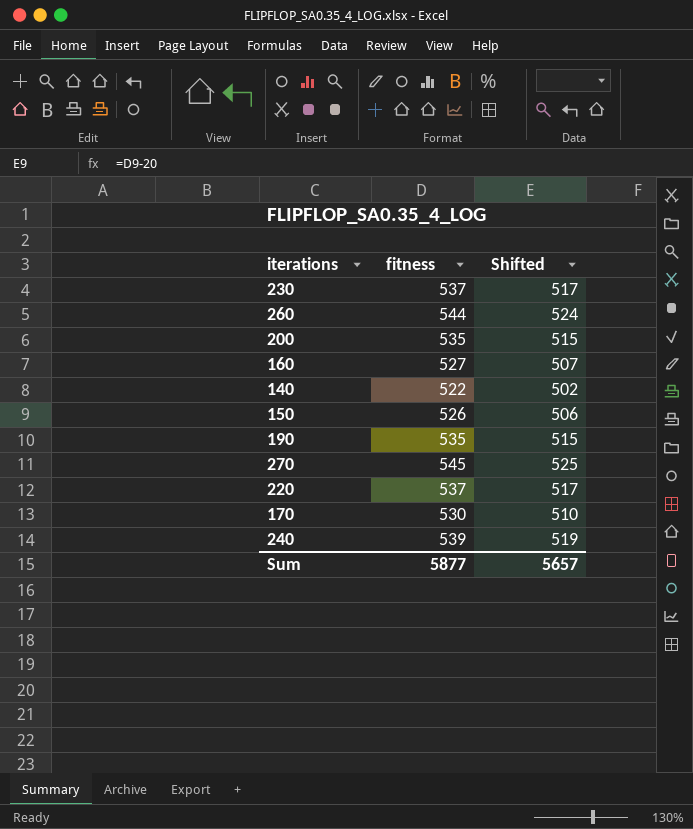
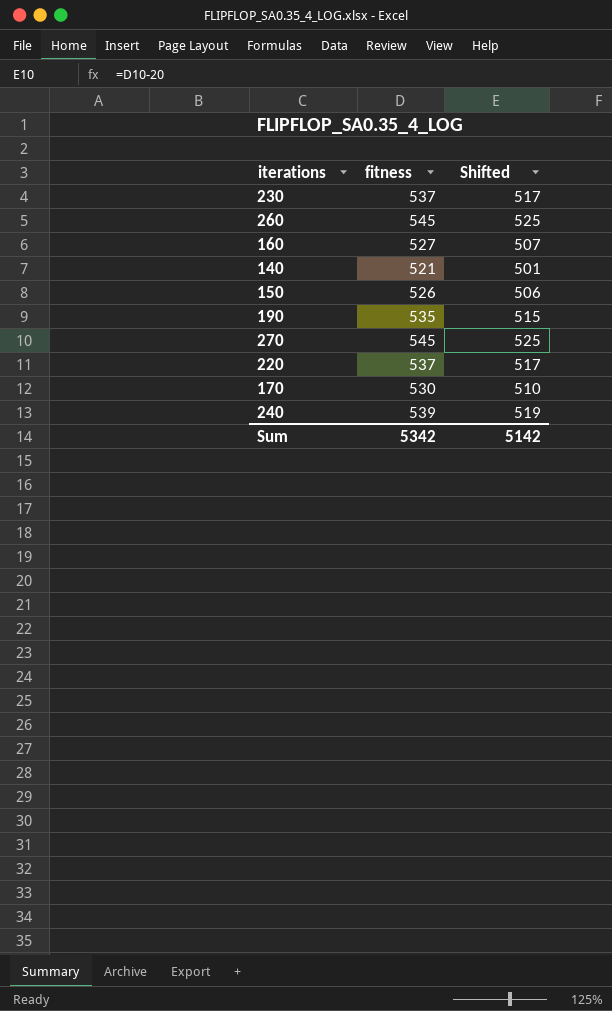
row 200: 535 | 515 -> none
260 | fitness: 544 -> 545
260 | Shifted: 524 -> 525
140 | fitness: 522 -> 521
140 | Shifted: 502 -> 501
Sum | fitness: 5877 -> 5342
Sum | Shifted: 5657 -> 5142

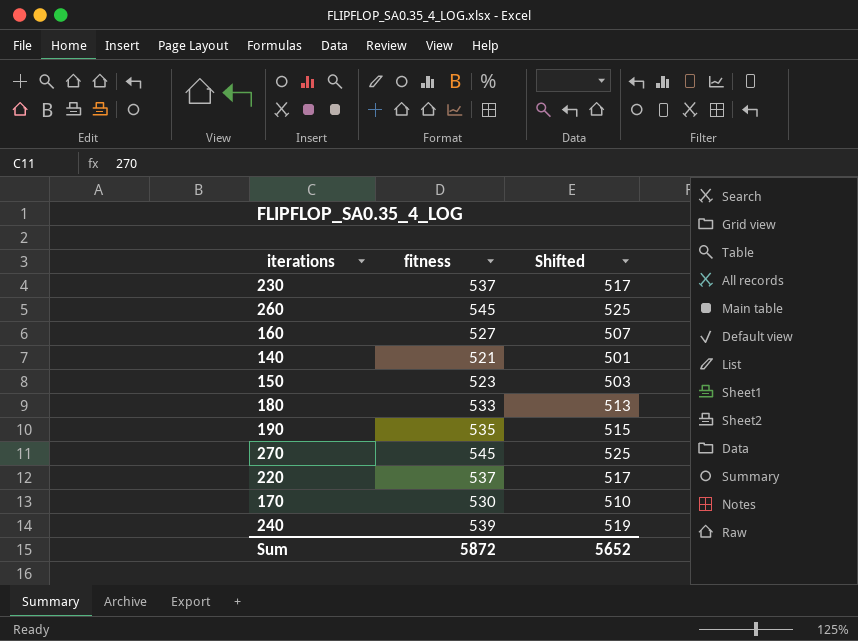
150 | fitness: 526 -> 523
150 | Shifted: 506 -> 503
row 180: none -> 533 | 513
Sum | fitness: 5342 -> 5872
Sum | Shifted: 5142 -> 5652

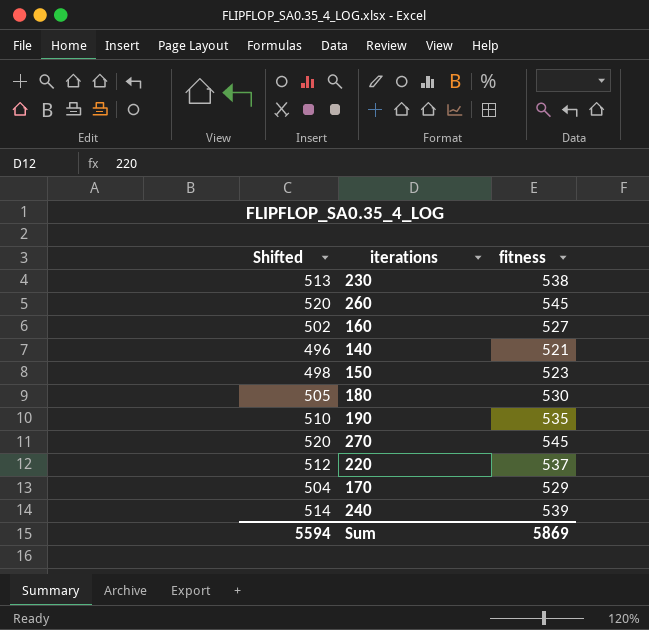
column Shifted | formula: [fitness] - 20 -> [fitness] - 25
column Shifted | position: 3 -> 1
230 | fitness: 537 -> 538
180 | fitness: 533 -> 530
170 | fitness: 530 -> 529
Sum | Shifted: 5652 -> 5594
Sum | fitness: 5872 -> 5869

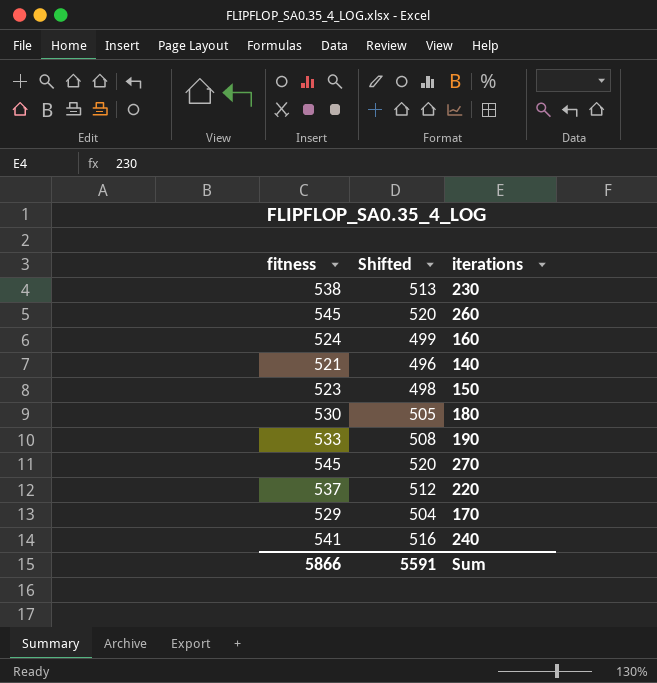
column fitness | position: 3 -> 1
160 | fitness: 527 -> 524
160 | Shifted: 502 -> 499
190 | fitness: 535 -> 533
190 | Shifted: 510 -> 508
240 | fitness: 539 -> 541
240 | Shifted: 514 -> 516
Sum | fitness: 5869 -> 5866
Sum | Shifted: 5594 -> 5591

